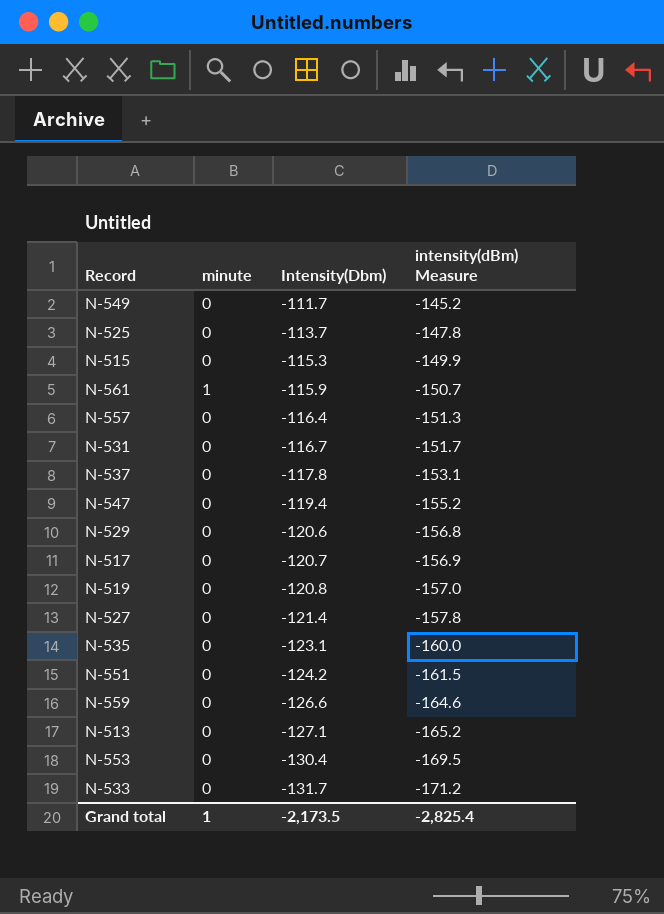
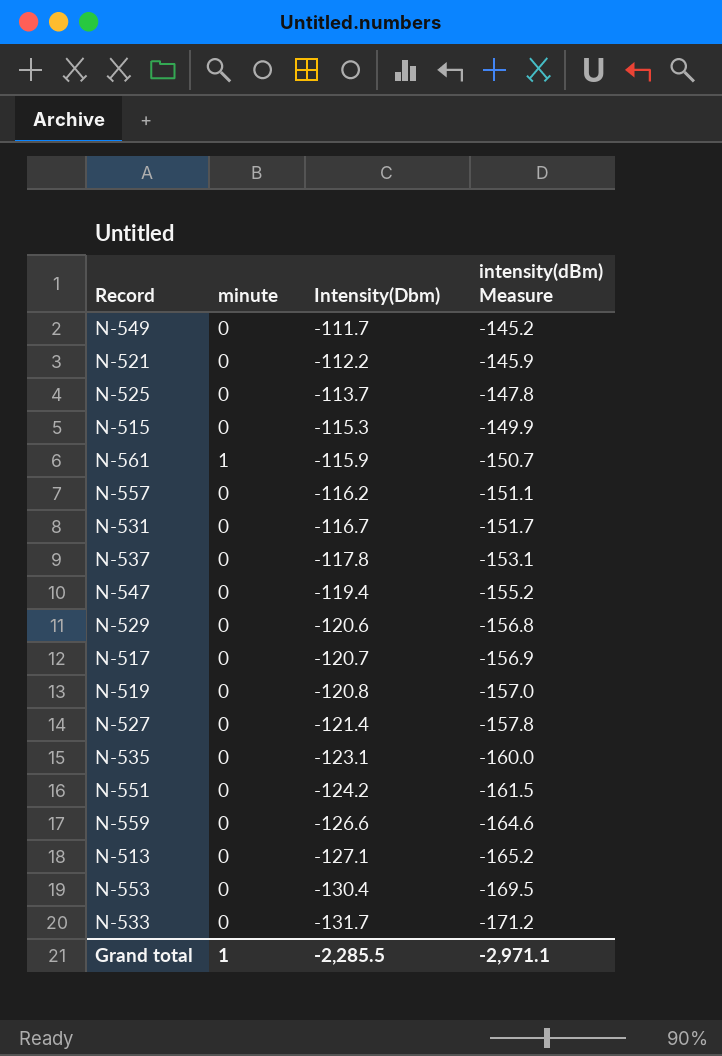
row N-521: none -> 0 | -112.2 | -145.9
N-557 | Intensity(Dbm): -116.4 -> -116.2
N-557 | intensity(dBm) Measure: -151.3 -> -151.1
Grand total | Intensity(Dbm): -2,173.5 -> -2,285.5
Grand total | intensity(dBm) Measure: -2,825.4 -> -2,971.1

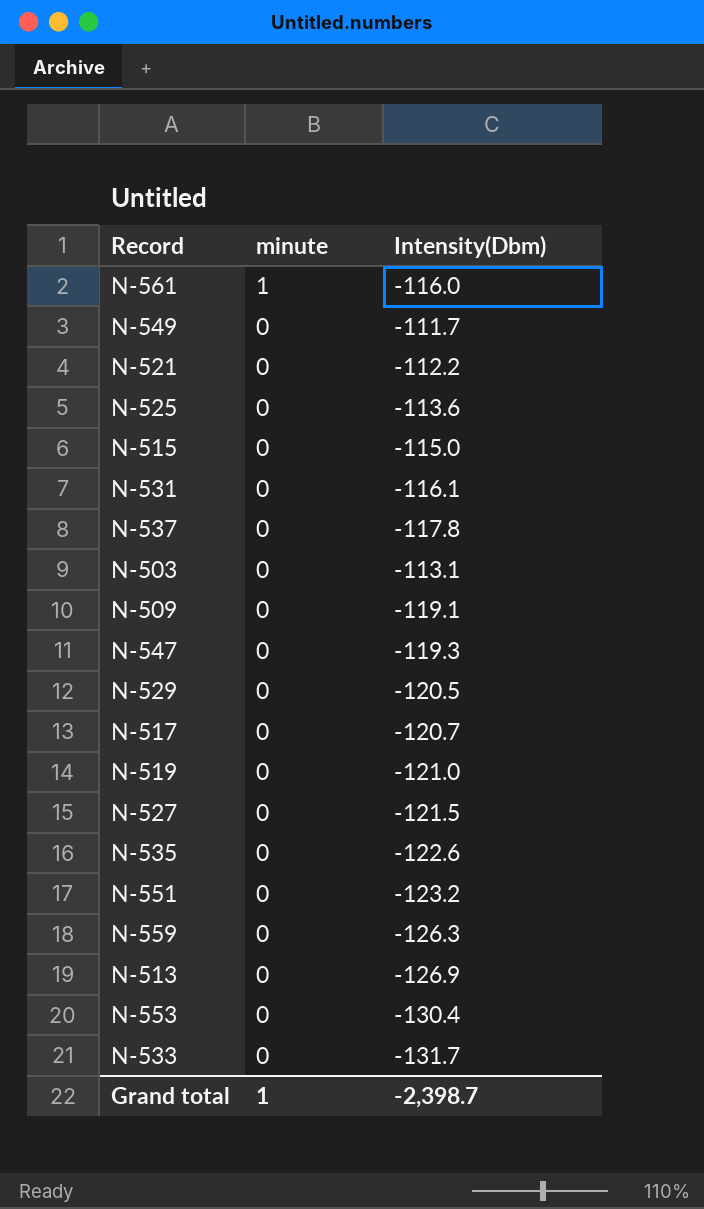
row order: Intensity(Dbm) descending -> minute descending
column intensity(dBm) Measure | formula: [Intensity(Dbm)] * 1.3 -> none
row N-557: 0 | -116.2 | -151.1 -> none
N-561 | Intensity(Dbm): -115.9 -> -116.0
N-525 | Intensity(Dbm): -113.7 -> -113.6
N-515 | Intensity(Dbm): -115.3 -> -115.0
N-531 | Intensity(Dbm): -116.7 -> -116.1
row N-503: none -> 0 | -113.1
row N-509: none -> 0 | -119.1
N-547 | Intensity(Dbm): -119.4 -> -119.3
N-529 | Intensity(Dbm): -120.6 -> -120.5
N-519 | Intensity(Dbm): -120.8 -> -121.0
N-527 | Intensity(Dbm): -121.4 -> -121.5
N-535 | Intensity(Dbm): -123.1 -> -122.6
N-551 | Intensity(Dbm): -124.2 -> -123.2
N-559 | Intensity(Dbm): -126.6 -> -126.3
N-513 | Intensity(Dbm): -127.1 -> -126.9
Grand total | Intensity(Dbm): -2,285.5 -> -2,398.7

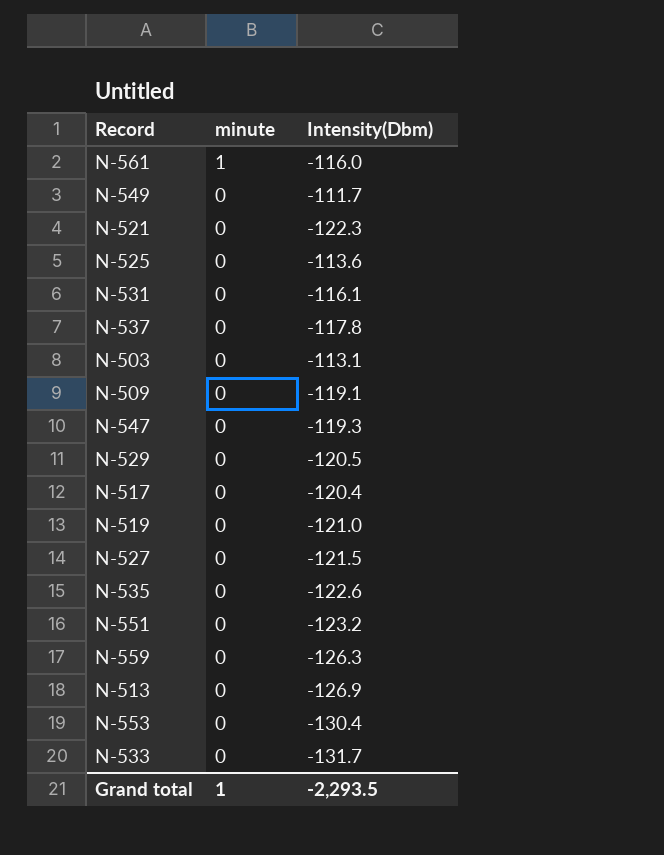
row N-515: 0 | -115.0 -> none
N-521 | Intensity(Dbm): -112.2 -> -122.3
N-517 | Intensity(Dbm): -120.7 -> -120.4
Grand total | Intensity(Dbm): -2,398.7 -> -2,293.5

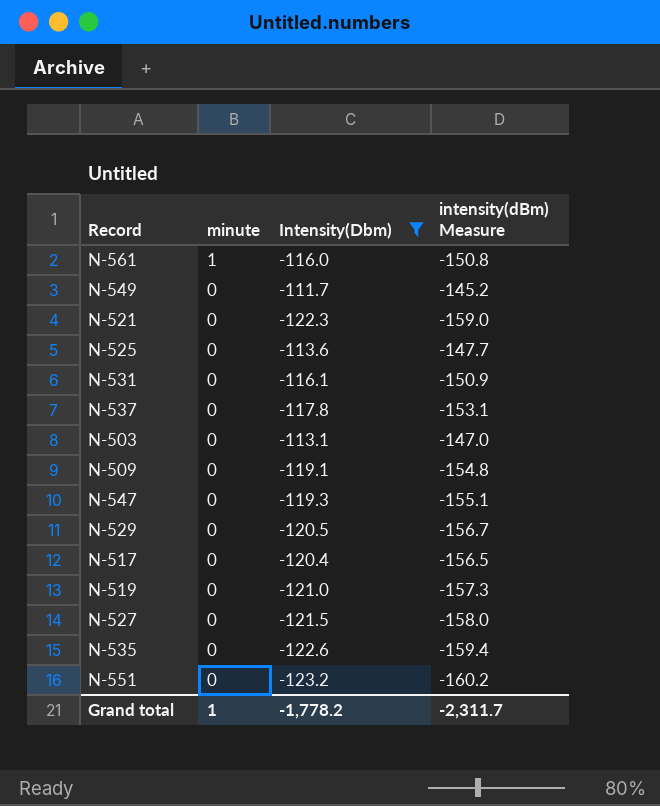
filter: none -> Intensity(Dbm) >= -123.2
column intensity(dBm) Measure | formula: none -> [Intensity(Dbm)] * 1.3
Grand total | Intensity(Dbm): -2,293.5 -> -1,778.2

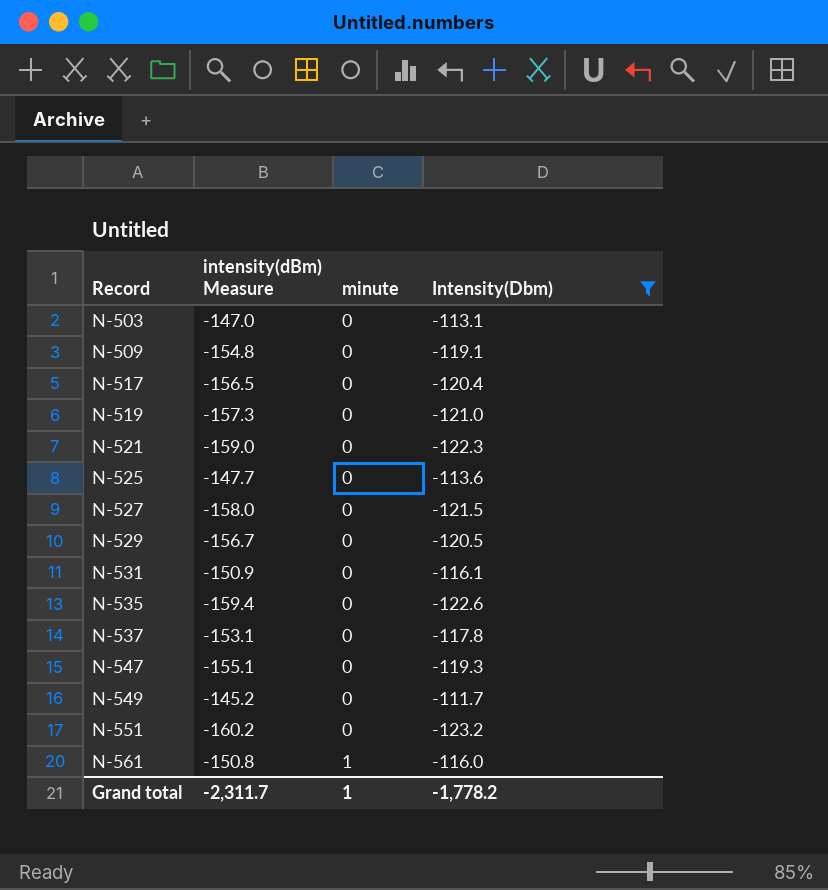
row order: minute descending -> Record ascending
column intensity(dBm) Measure | position: 4 -> 2

